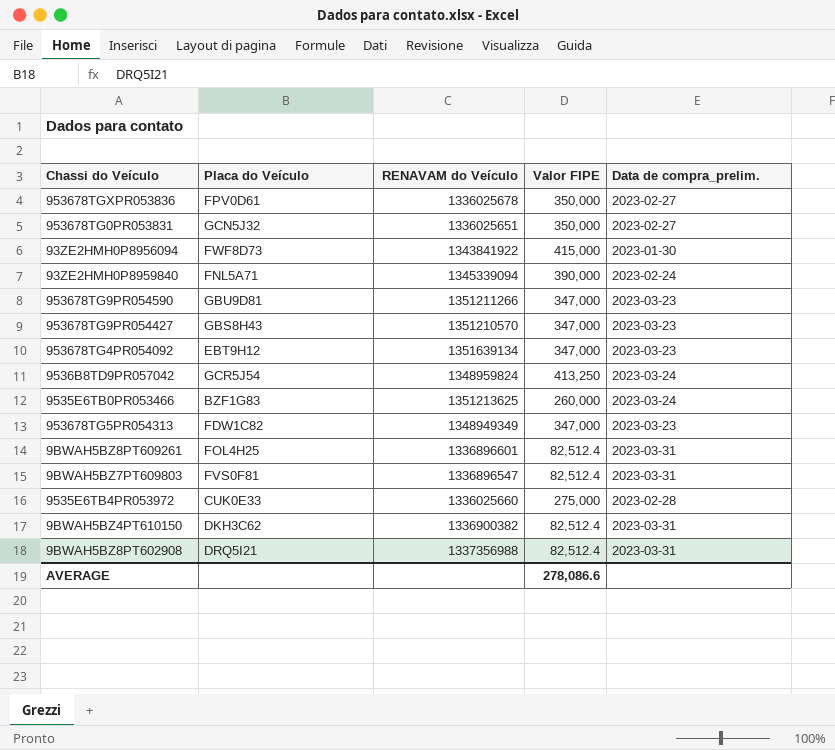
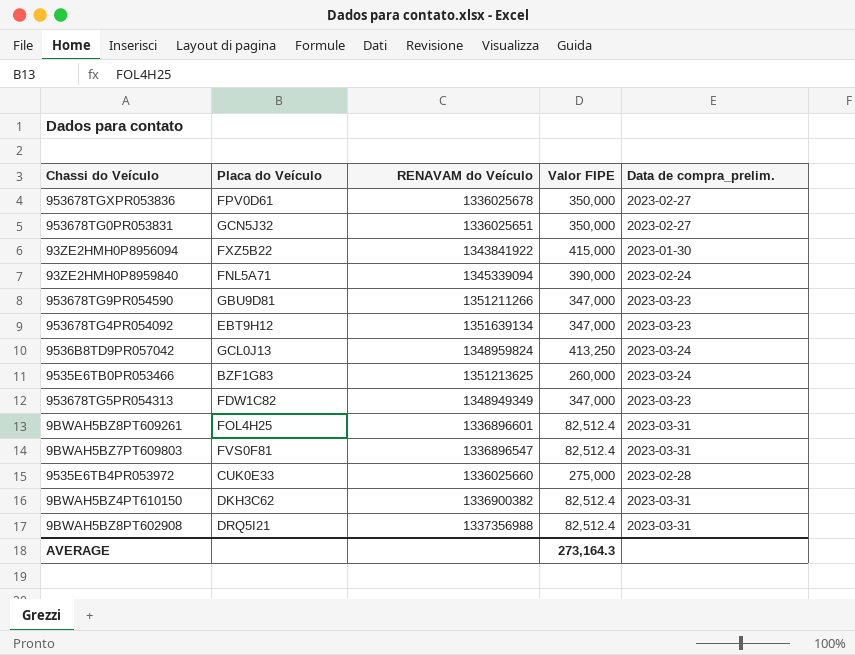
row 953678TG9PR054427: GBS8H43 | 1351210570 | 347,000 | 2023-03-23 -> none
93ZE2HMH0P8956094 | Placa do Veículo: FWF8D73 -> FXZ5B22
9536B8TD9PR057042 | Placa do Veículo: GCR5J54 -> GCL0J13
AVERAGE | Valor FIPE: 278,086.6 -> 273,164.3

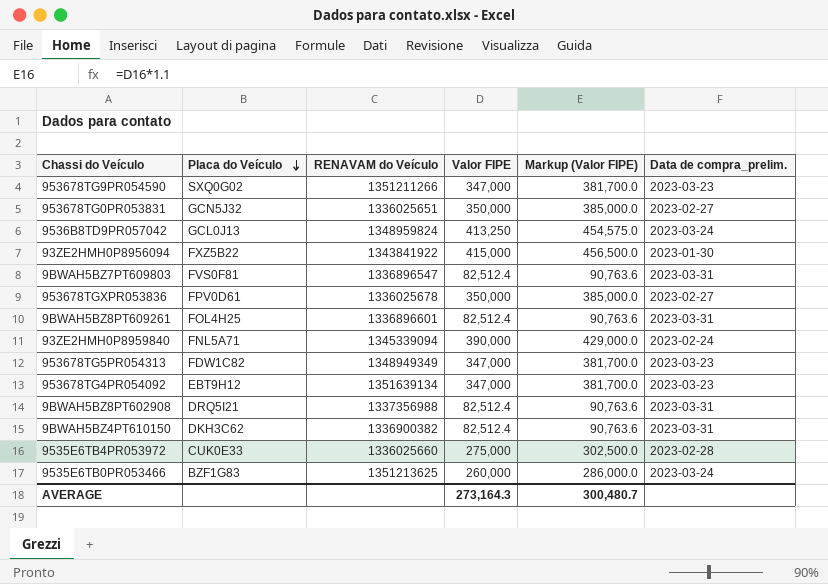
row order: none -> Placa do Veículo descending
column Markup (Valor FIPE) | formula: none -> [Valor FIPE] * 1.1
953678TG9PR054590 | Placa do Veículo: GBU9D81 -> SXQ0G02

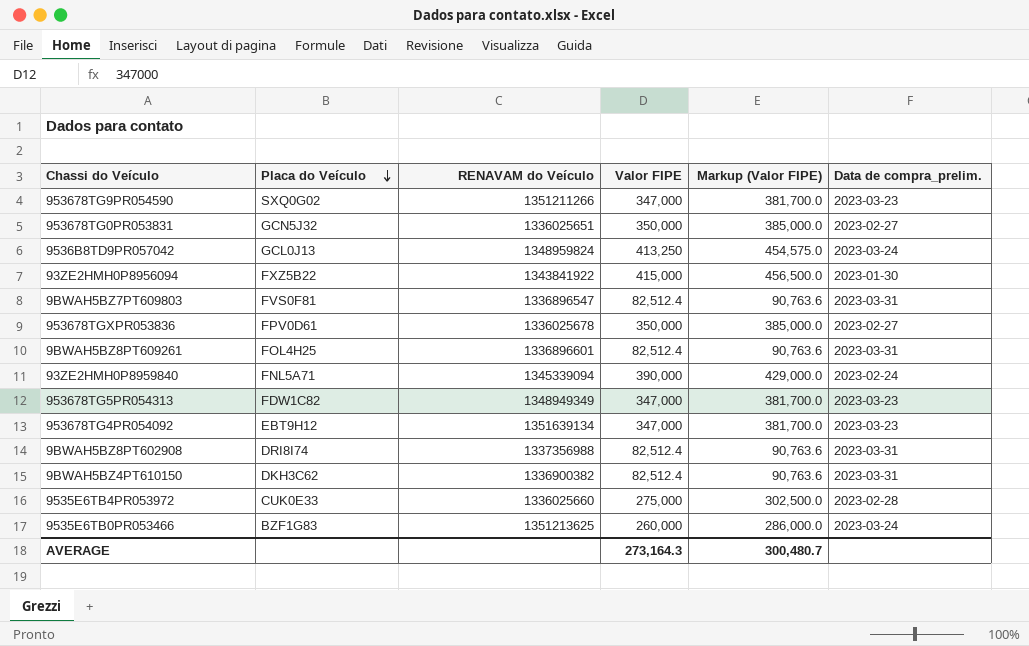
9BWAH5BZ8PT602908 | Placa do Veículo: DRQ5I21 -> DRI8I74

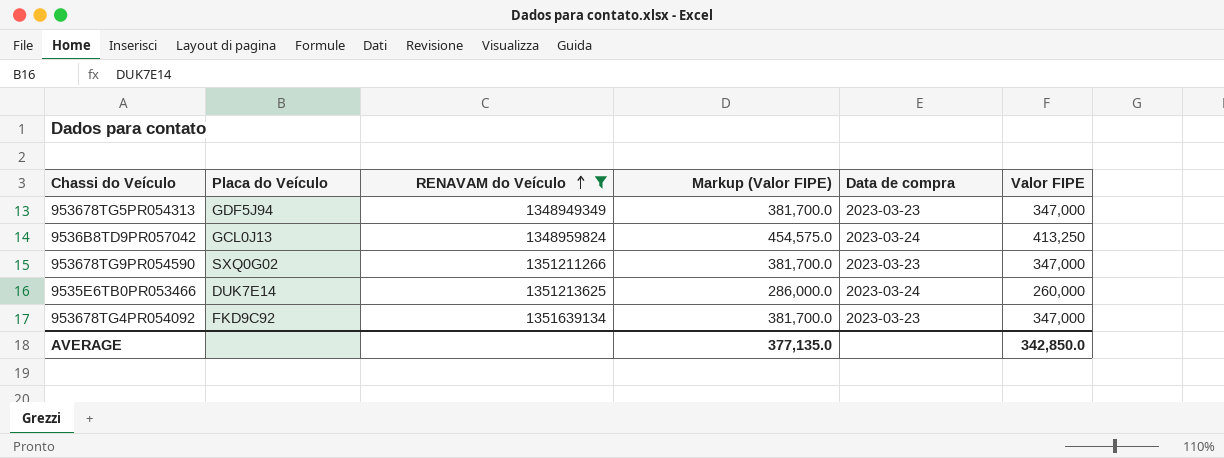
filter: none -> RENAVAM do Veículo >= 1348949349
row order: Placa do Veículo descending -> RENAVAM do Veículo ascending
column name: Data de compra_prelim. -> Data de compra
column Valor FIPE | position: 4 -> 6
953678TG5PR054313 | Placa do Veículo: FDW1C82 -> GDF5J94
9535E6TB0PR053466 | Placa do Veículo: BZF1G83 -> DUK7E14
953678TG4PR054092 | Placa do Veículo: EBT9H12 -> FKD9C92
AVERAGE | Markup (Valor FIPE): 300,480.7 -> 377,135.0
AVERAGE | Valor FIPE: 273,164.3 -> 342,850.0

